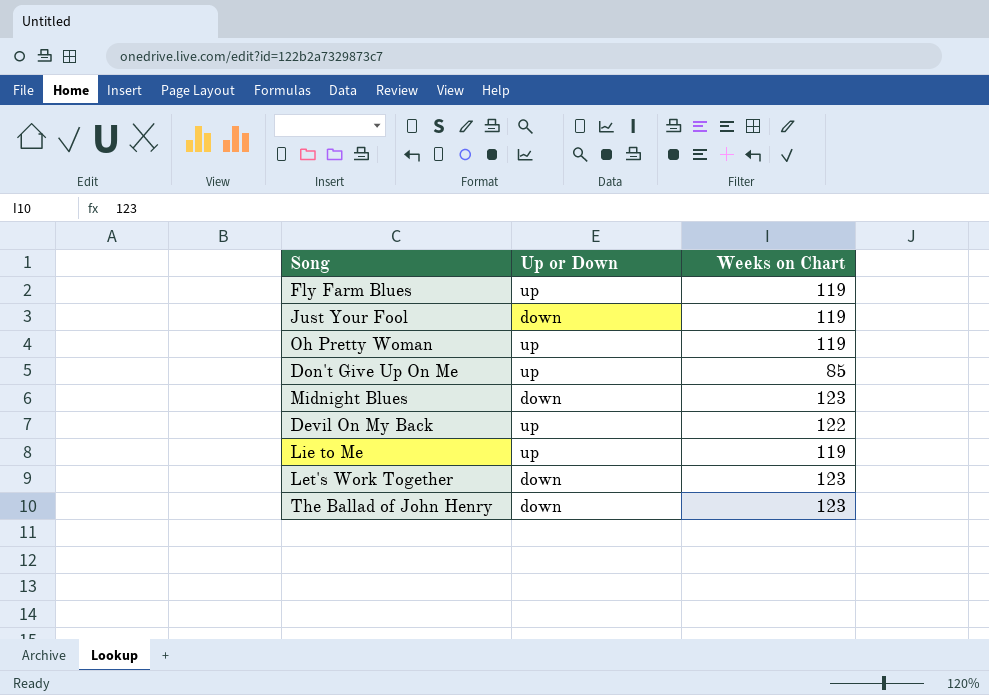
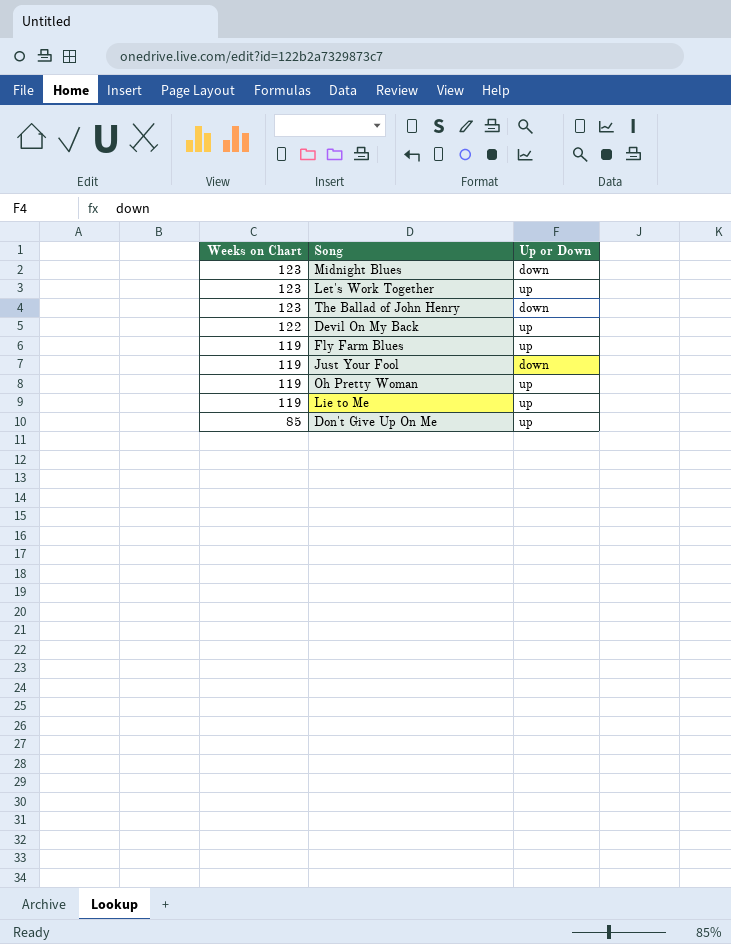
row order: none -> Weeks on Chart descending
column Weeks on Chart | position: 3 -> 1
Let's Work Together | Up or Down: down -> up

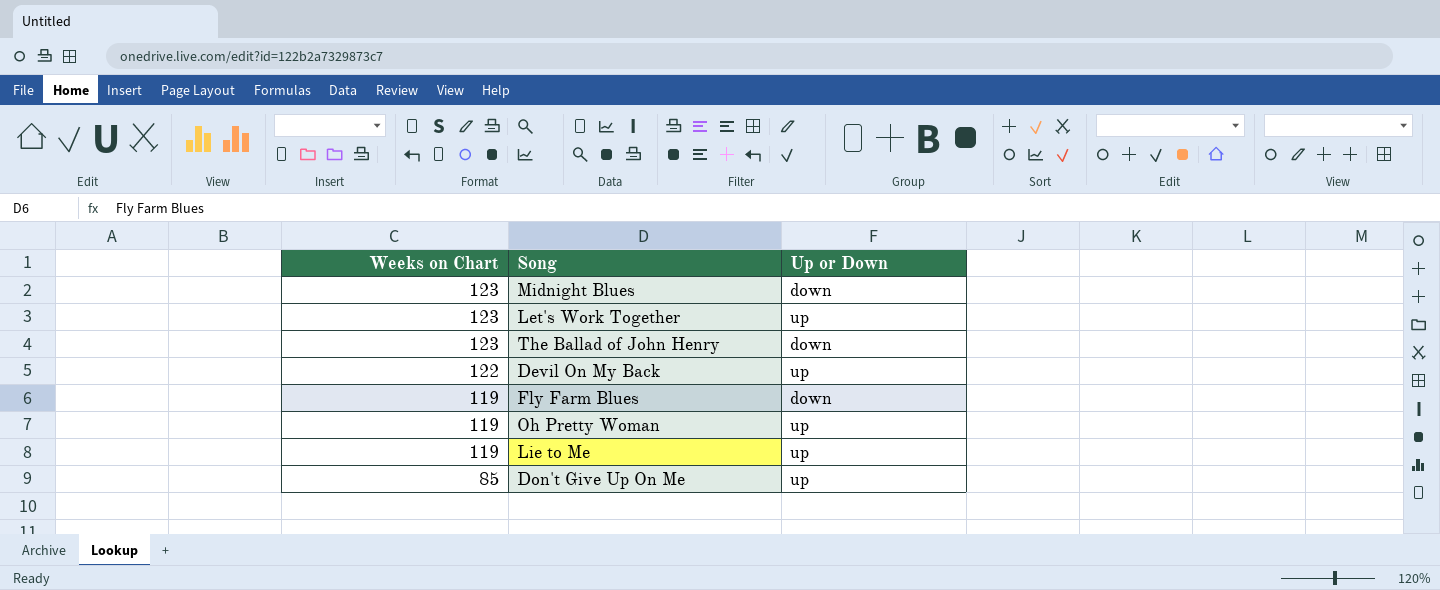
row Just Your Fool: 119 | down -> none
Fly Farm Blues | Up or Down: up -> down

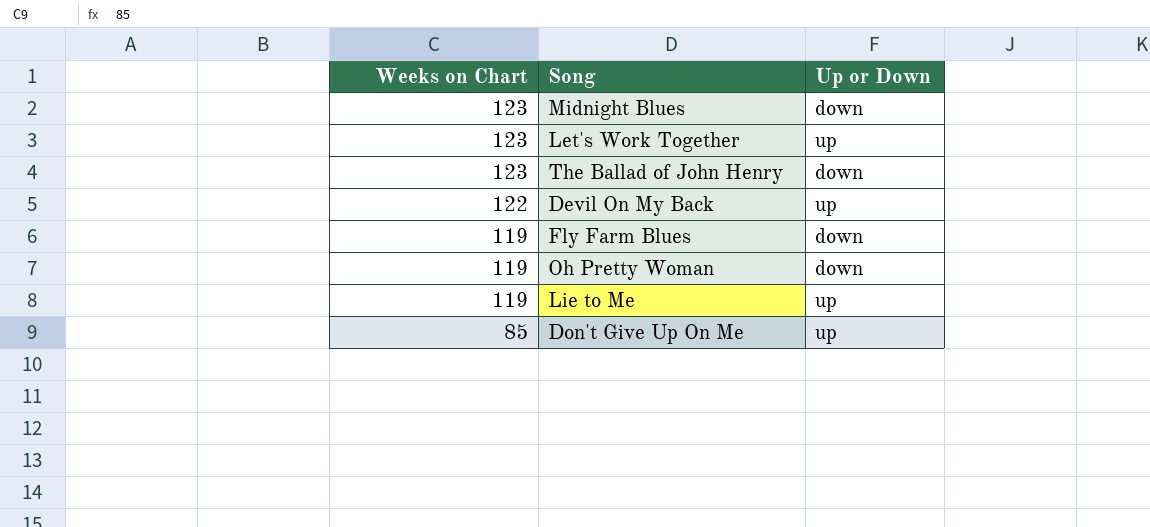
Oh Pretty Woman | Up or Down: up -> down

